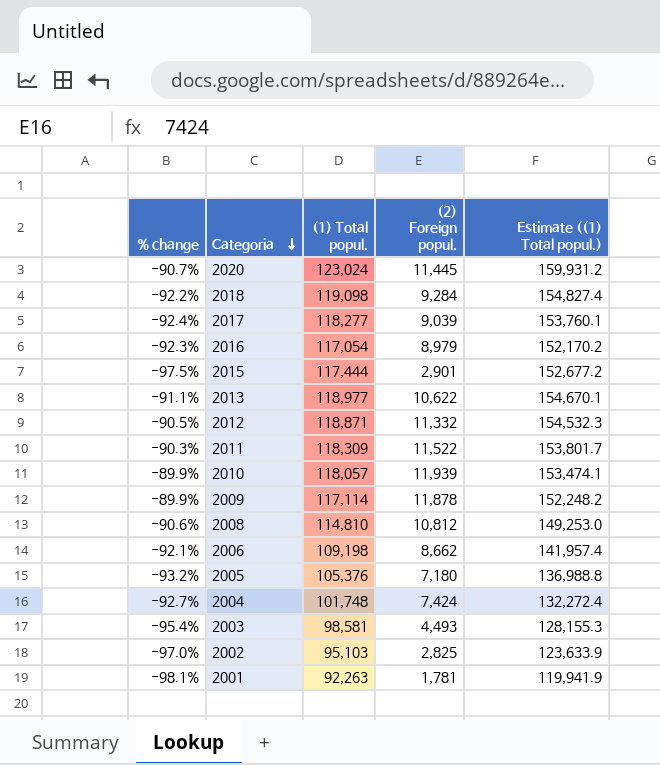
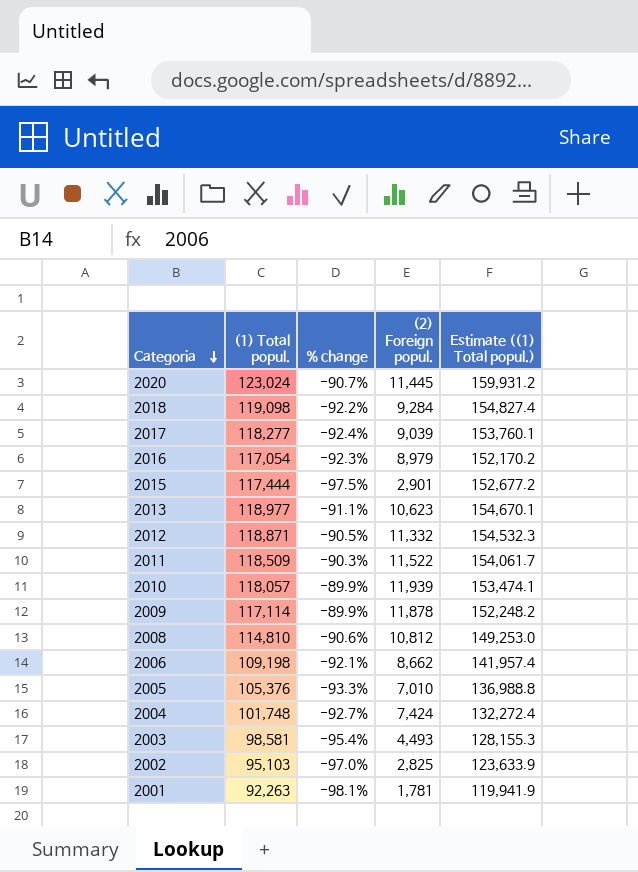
column % change | position: 1 -> 3
2013 | (2) Foreign popul.: 10,622 -> 10,623
2011 | (1) Total popul.: 118,309 -> 118,509
2011 | Estimate ((1) Total popul.): 153,801.7 -> 154,061.7
2005 | % change: -93.2% -> -93.3%
2005 | (2) Foreign popul.: 7,180 -> 7,010

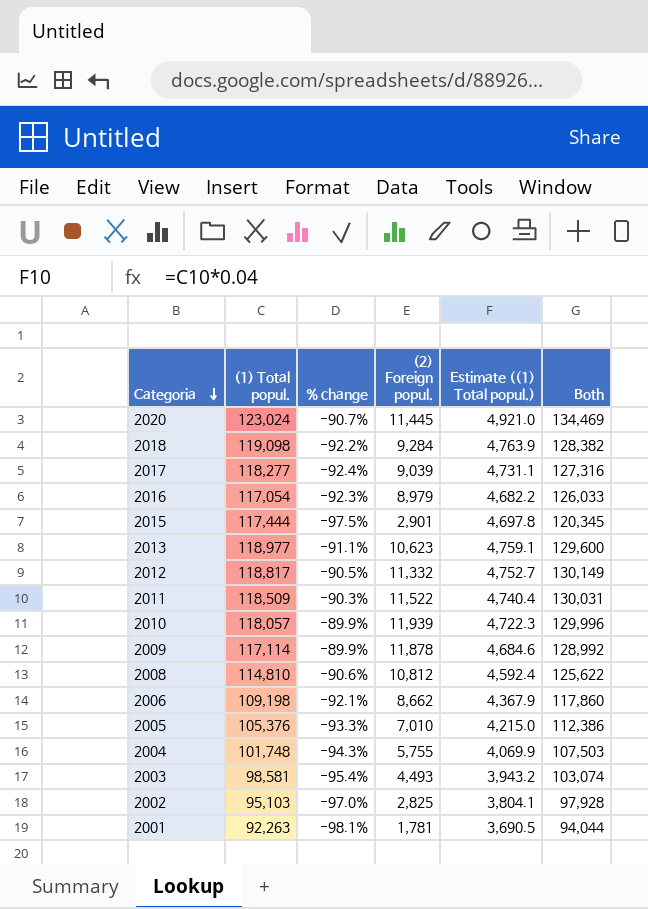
column Estimate ((1) Total popul.) | formula: [(1) Total popul.] * 1.3 -> [(1) Total popul.] * 0.04
column Both | formula: none -> [(1) Total popul.] + [(2) Foreign popul.]
2012 | (1) Total popul.: 118,871 -> 118,817
2004 | % change: -92.7% -> -94.3%
2004 | (2) Foreign popul.: 7,424 -> 5,755

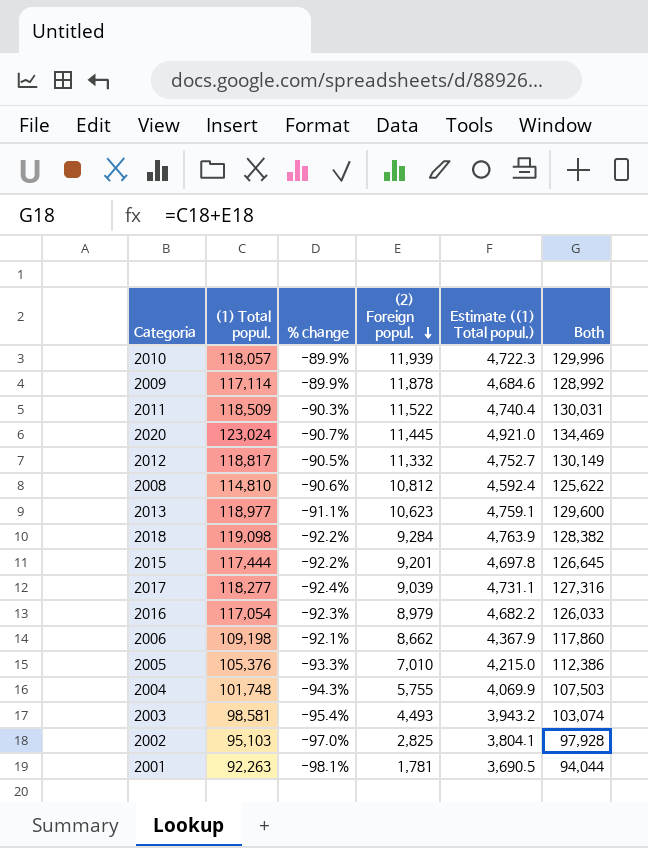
row order: Categoria descending -> (2) Foreign popul. descending
2015 | % change: -97.5% -> -92.2%
2015 | (2) Foreign popul.: 2,901 -> 9,201
2015 | Both: 120,345 -> 126,645

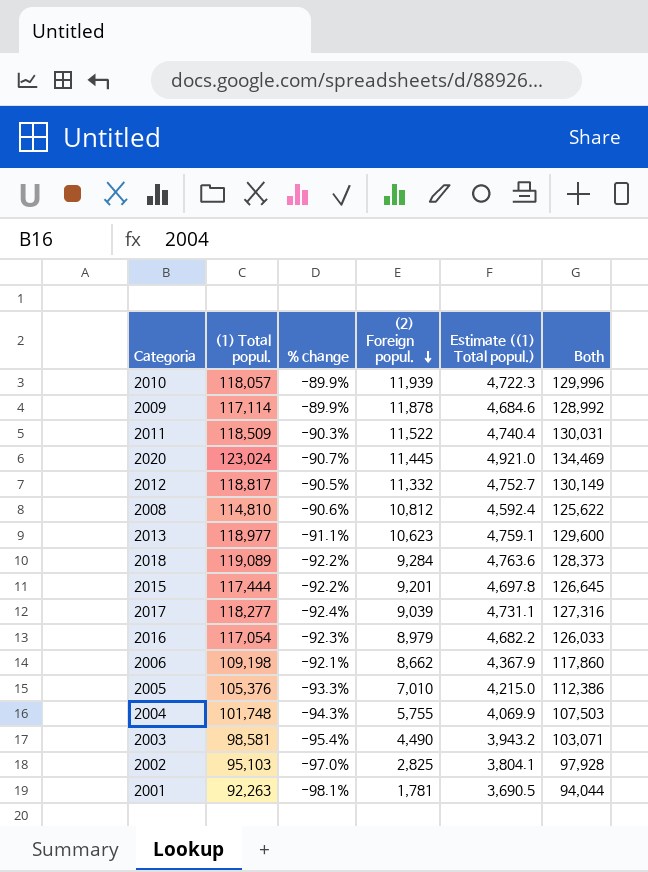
2018 | (1) Total popul.: 119,098 -> 119,089
2018 | Estimate ((1) Total popul.): 4,763.9 -> 4,763.6
2018 | Both: 128,382 -> 128,373
2003 | (2) Foreign popul.: 4,493 -> 4,490
2003 | Both: 103,074 -> 103,071

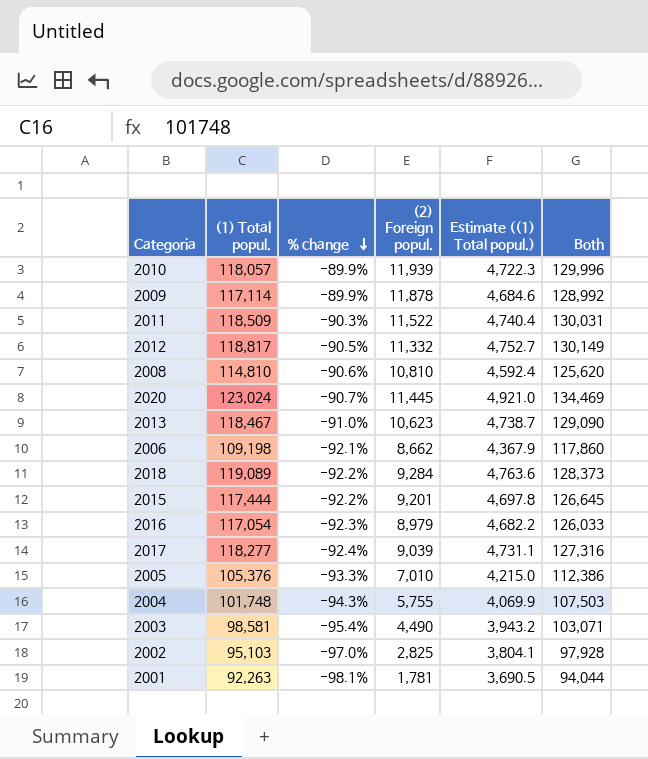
row order: (2) Foreign popul. descending -> % change descending
2008 | (2) Foreign popul.: 10,812 -> 10,810
2008 | Both: 125,622 -> 125,620
2013 | (1) Total popul.: 118,977 -> 118,467
2013 | % change: -91.1% -> -91.0%
2013 | Estimate ((1) Total popul.): 4,759.1 -> 4,738.7
2013 | Both: 129,600 -> 129,090

